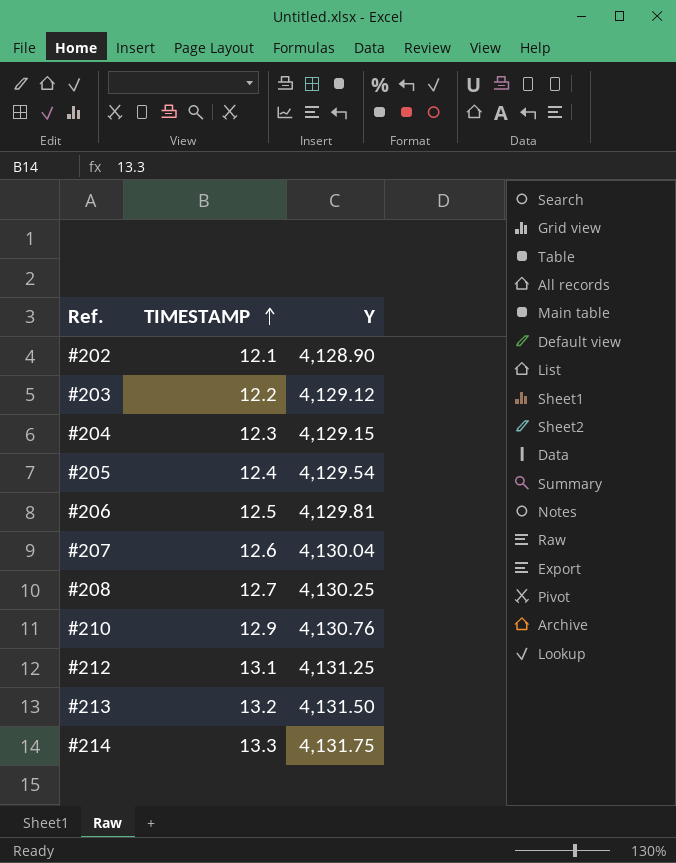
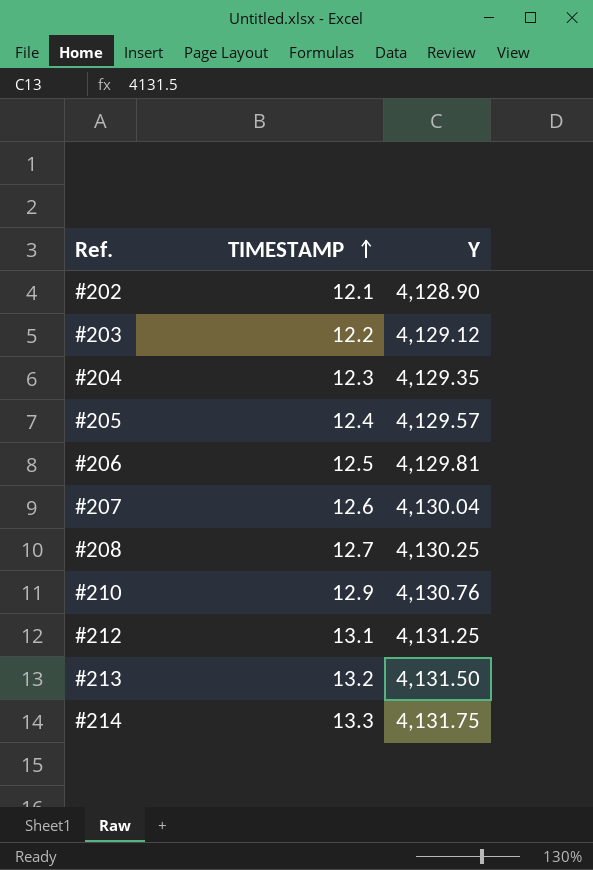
#204 | Y: 4,129.15 -> 4,129.35
#205 | Y: 4,129.54 -> 4,129.57

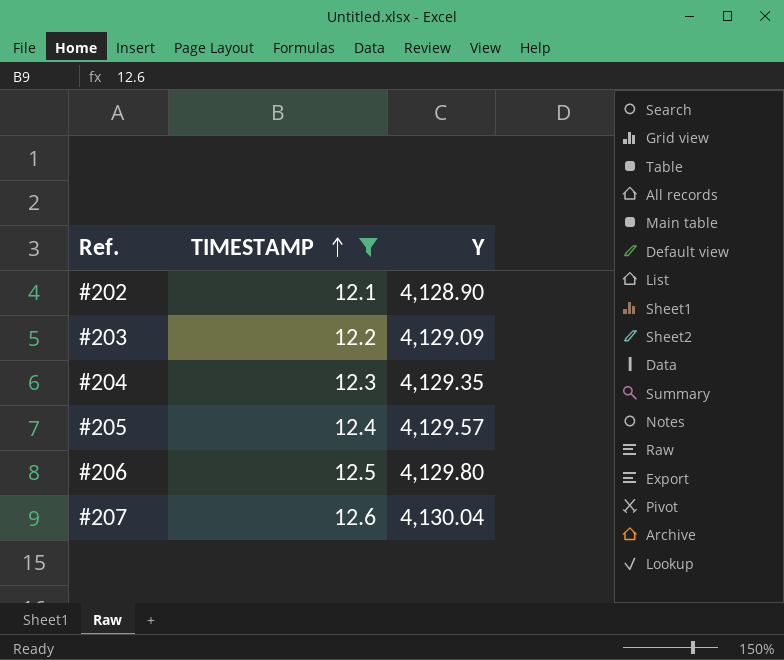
filter: none -> TIMESTAMP <= 12.6
#203 | Y: 4,129.12 -> 4,129.09
#206 | Y: 4,129.81 -> 4,129.80

